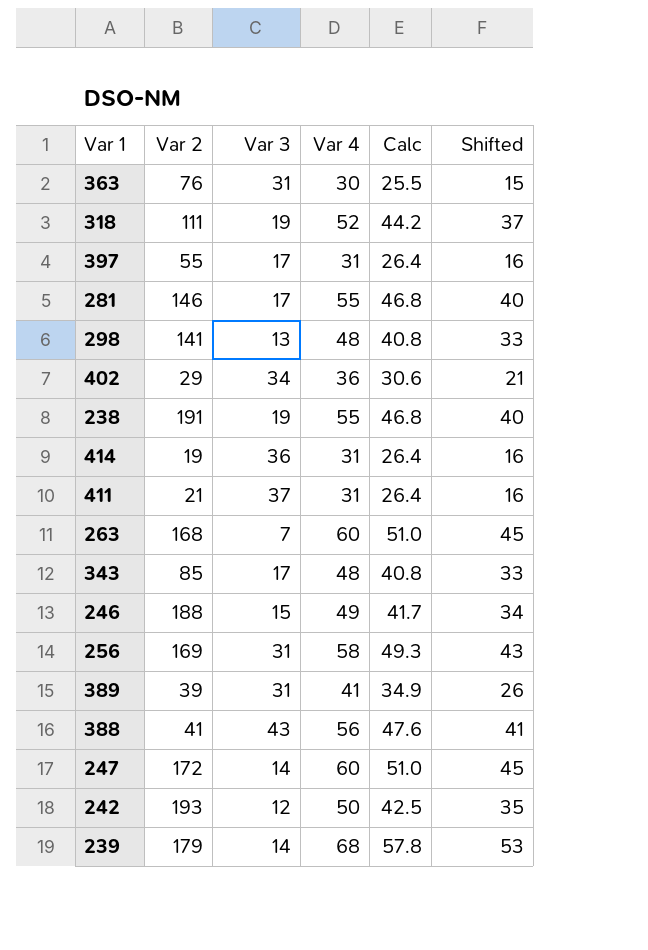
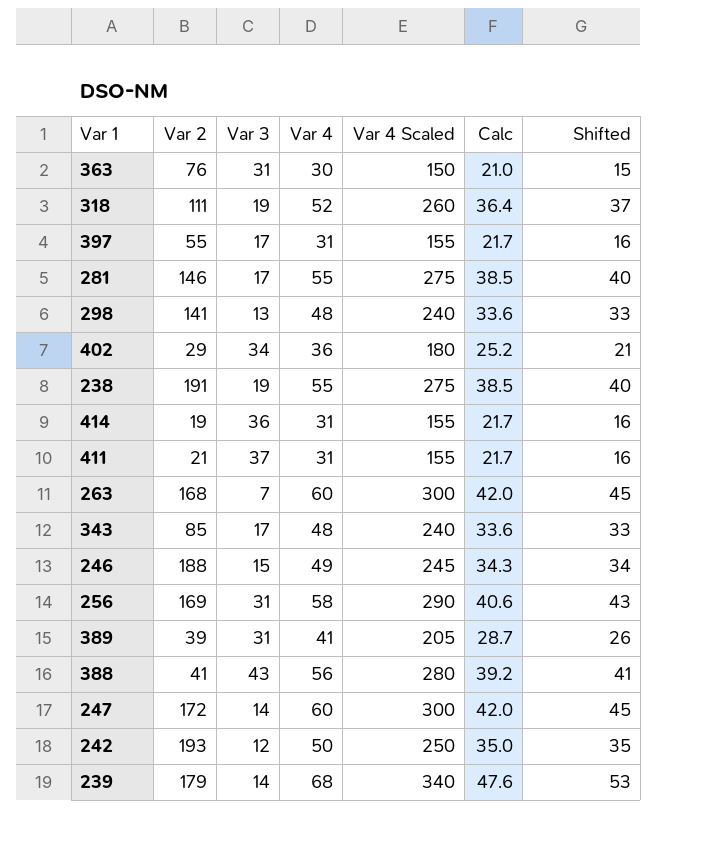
column Var 4 Scaled | formula: none -> [Var 4] * 5
column Calc | formula: [Var 4] * 0.85 -> [Var 4] * 0.7

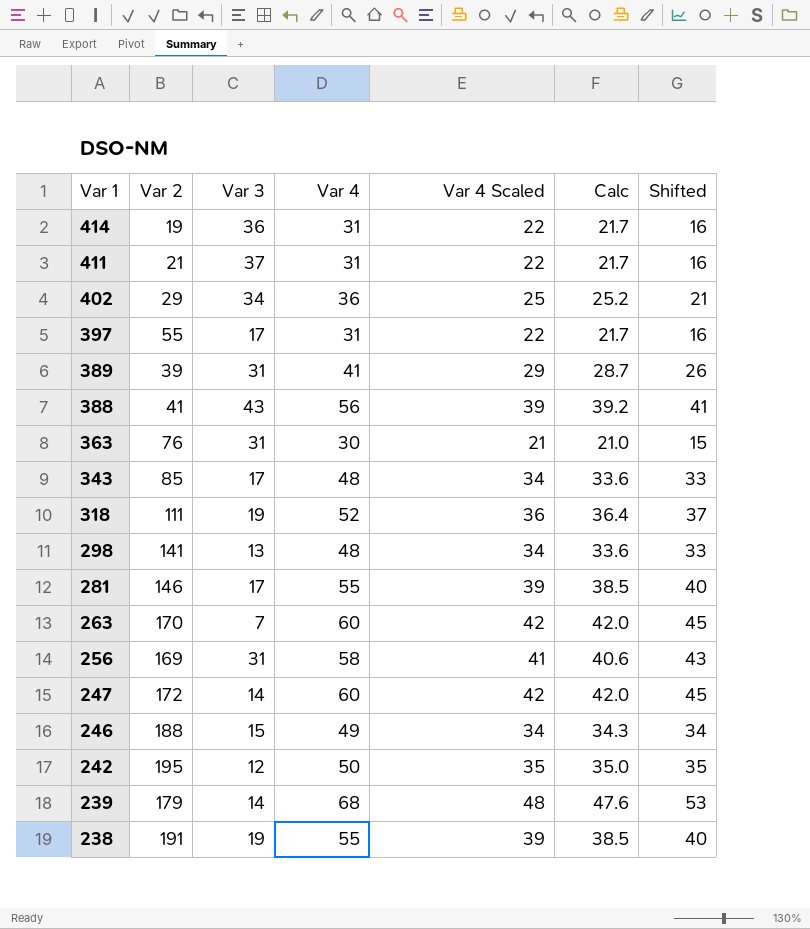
row order: none -> Var 1 descending
column Var 4 Scaled | formula: [Var 4] * 5 -> [Var 4] * 0.7
263 | Var 2: 168 -> 170
242 | Var 2: 193 -> 195

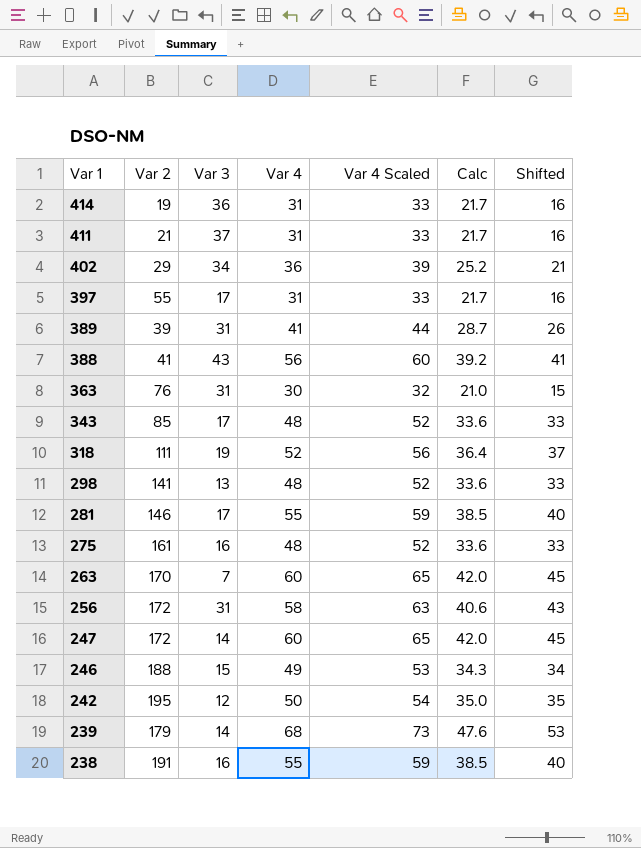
column Var 4 Scaled | formula: [Var 4] * 0.7 -> [Var 4] * 1.08
row 275: none -> 161 | 16 | 48 | 52 | 33.6 | 33
256 | Var 2: 169 -> 172
238 | Var 3: 19 -> 16

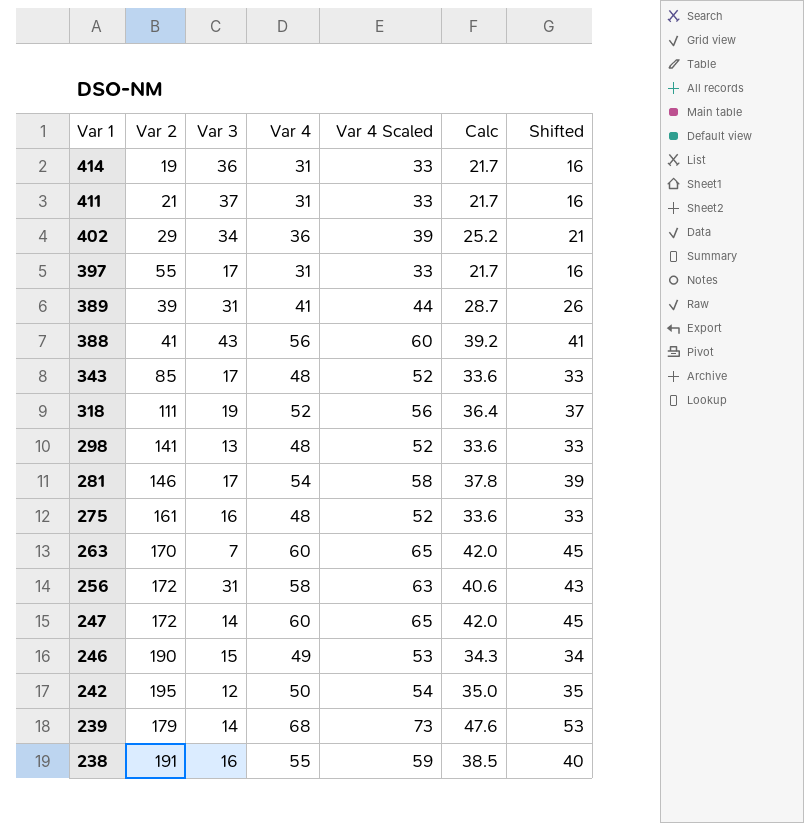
row 363: 76 | 31 | 30 | 32 | 21.0 | 15 -> none
281 | Var 4: 55 -> 54
281 | Var 4 Scaled: 59 -> 58
281 | Calc: 38.5 -> 37.8
281 | Shifted: 40 -> 39
246 | Var 2: 188 -> 190

